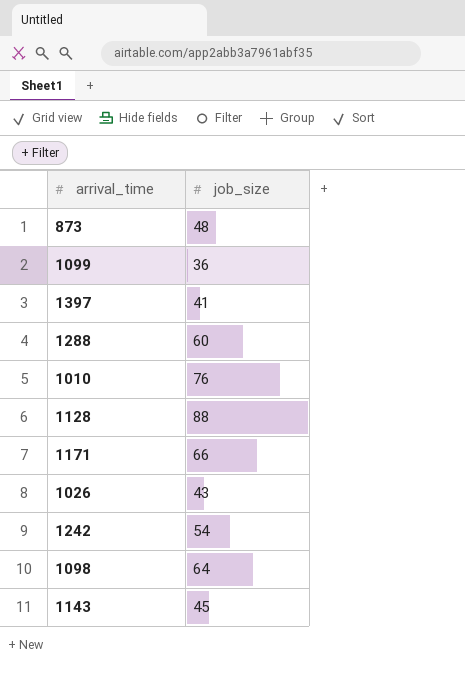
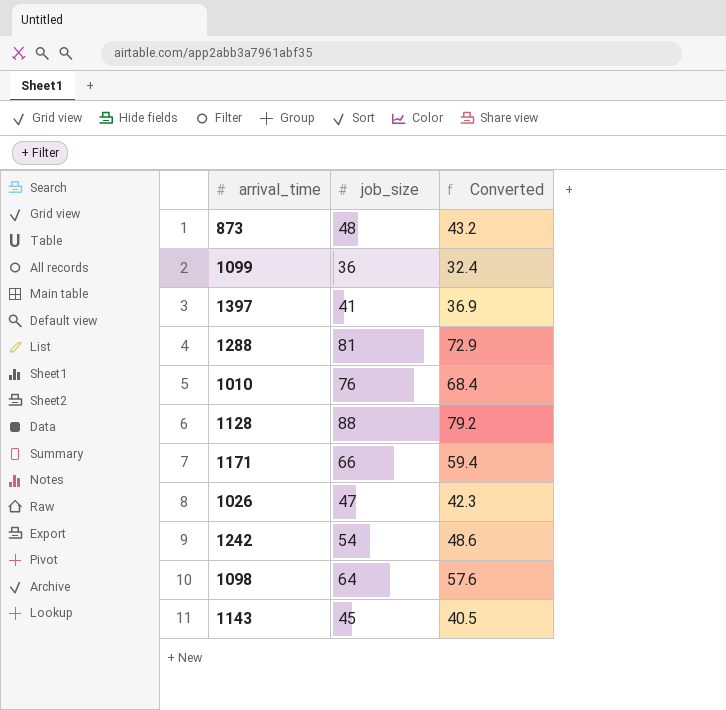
column Converted | formula: none -> [job_size] * 0.9
1288 | job_size: 60 -> 81
1026 | job_size: 43 -> 47

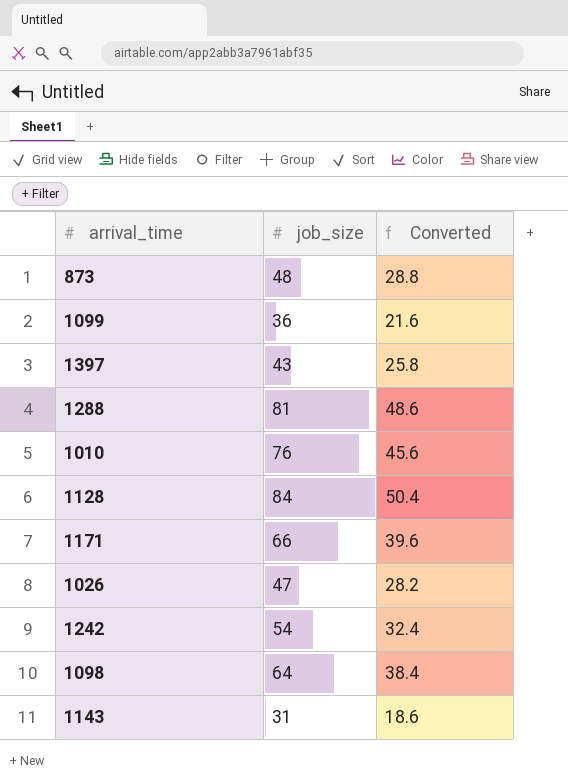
column Converted | formula: [job_size] * 0.9 -> [job_size] * 0.6
1397 | job_size: 41 -> 43
1128 | job_size: 88 -> 84
1143 | job_size: 45 -> 31

